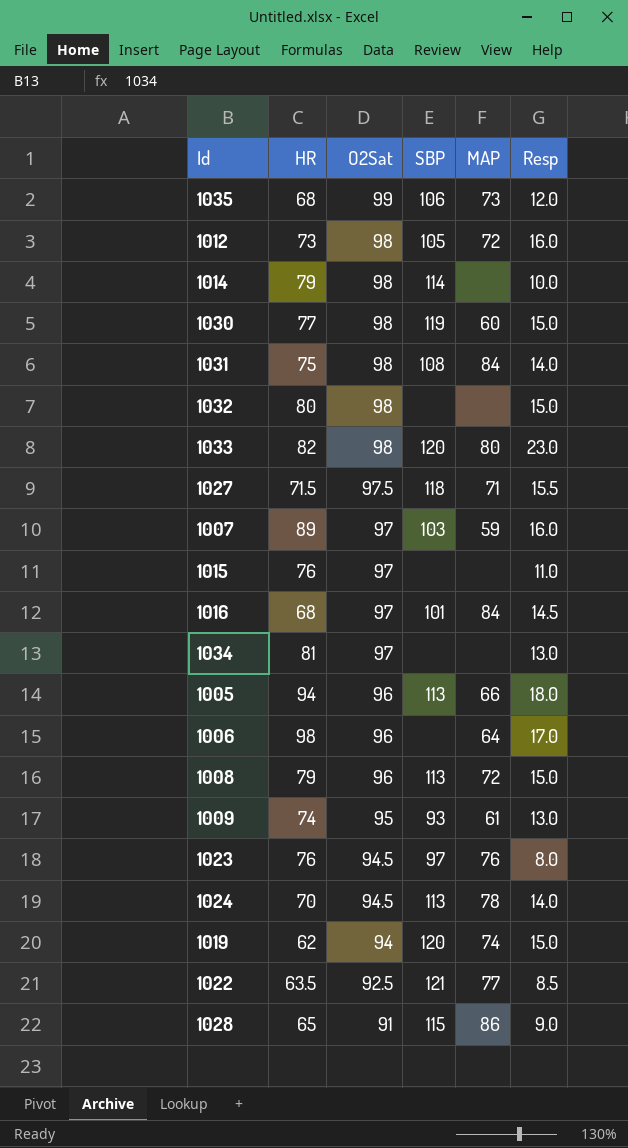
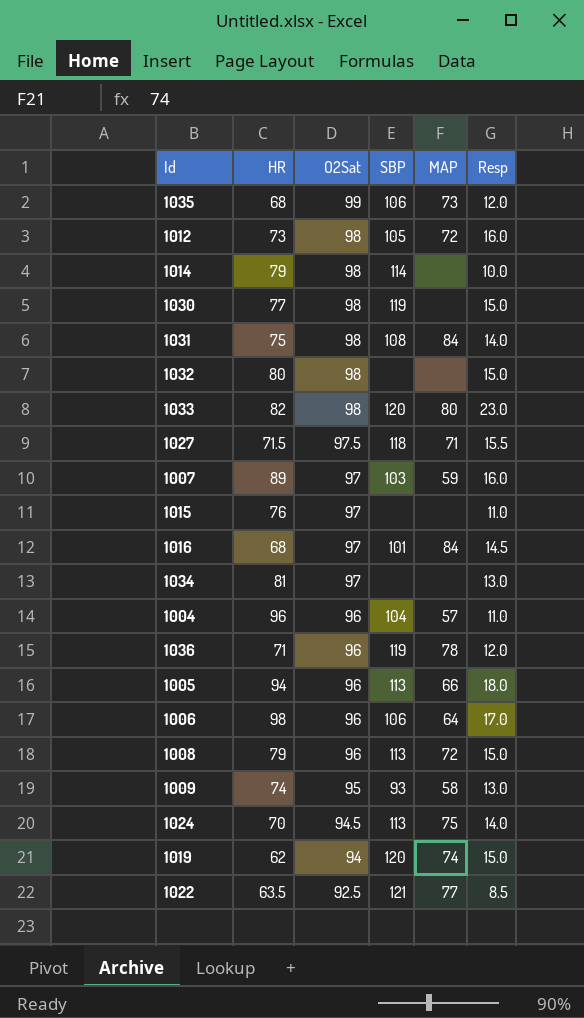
row 1023: 76 | 94.5 | 97 | 76 | 8.0 -> none
row 1028: 65 | 91 | 115 | 86 | 9.0 -> none
1030 | MAP: 60 -> none
row 1004: none -> 96 | 96 | 104 | 57 | 11.0
row 1036: none -> 71 | 96 | 119 | 78 | 12.0
1006 | SBP: none -> 106
1009 | MAP: 61 -> 58
1024 | MAP: 78 -> 75

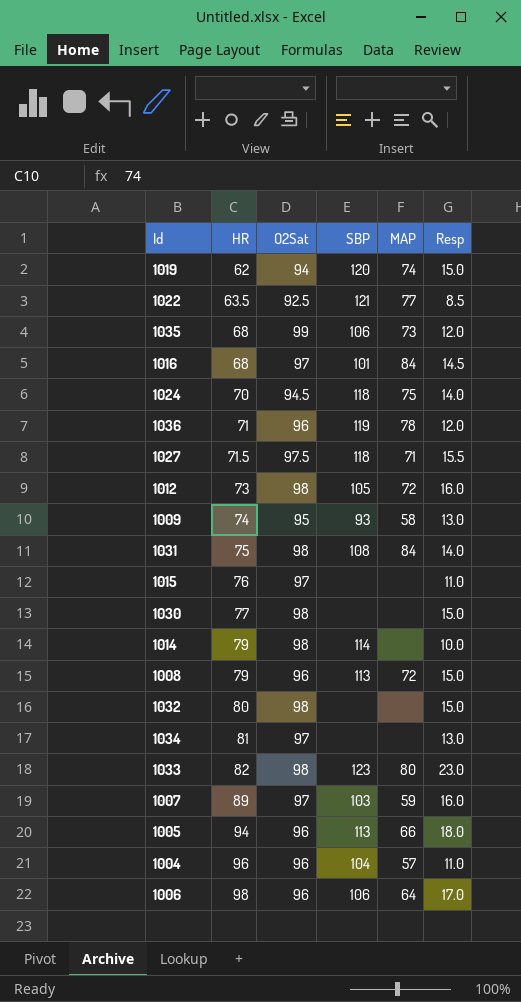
row order: O2Sat descending -> HR ascending
1024 | SBP: 113 -> 118
1030 | SBP: 119 -> none
1033 | SBP: 120 -> 123

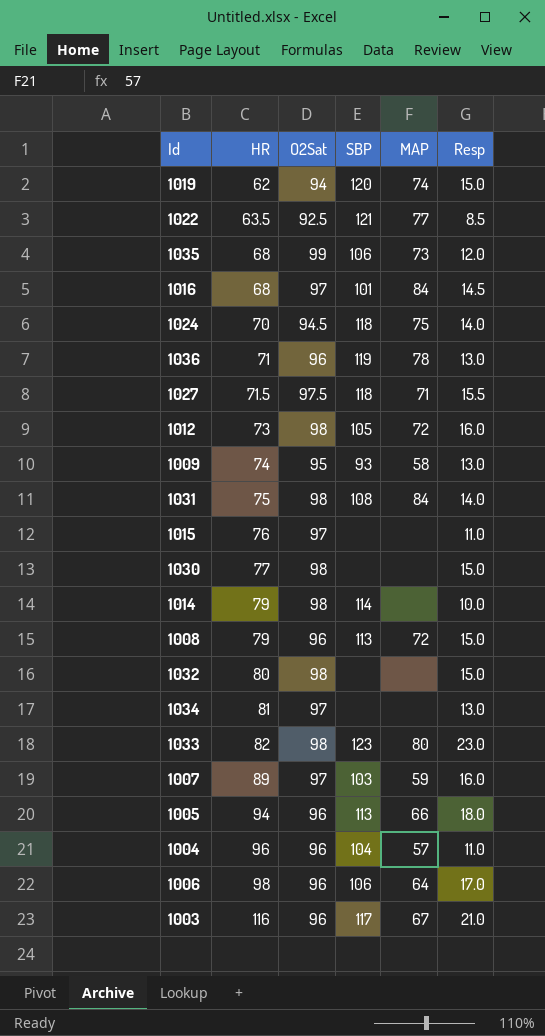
1036 | Resp: 12.0 -> 13.0
row 1003: none -> 116 | 96 | 117 | 67 | 21.0

